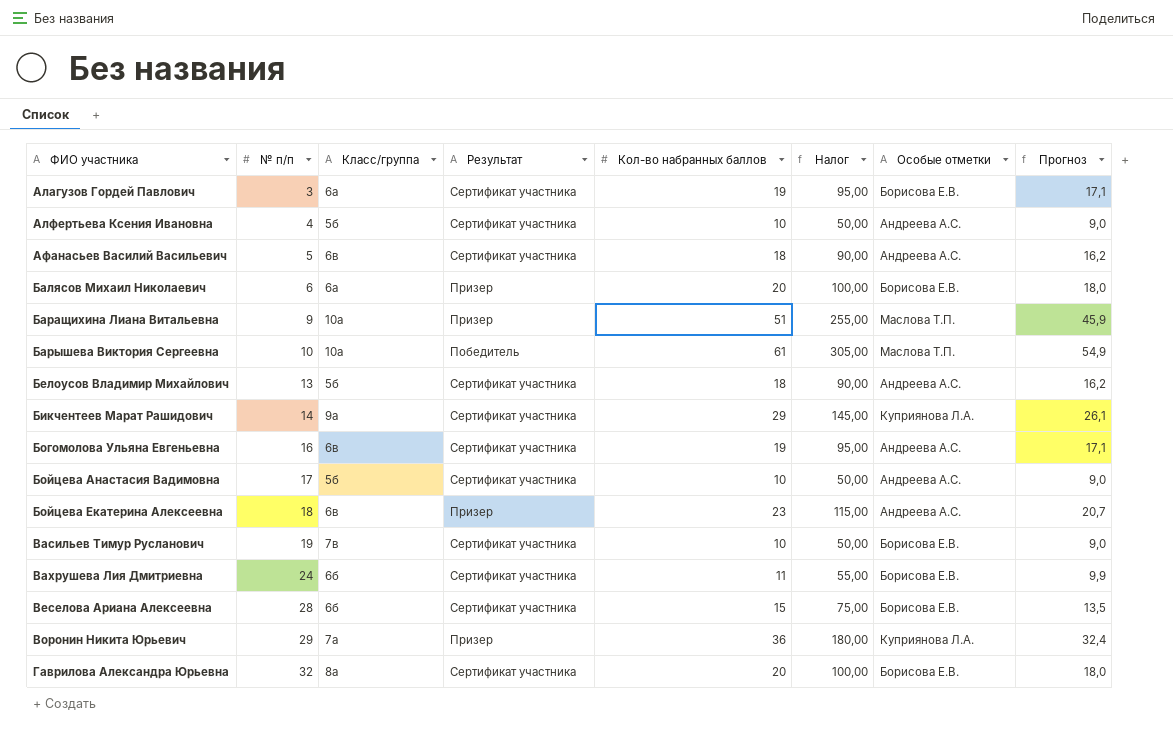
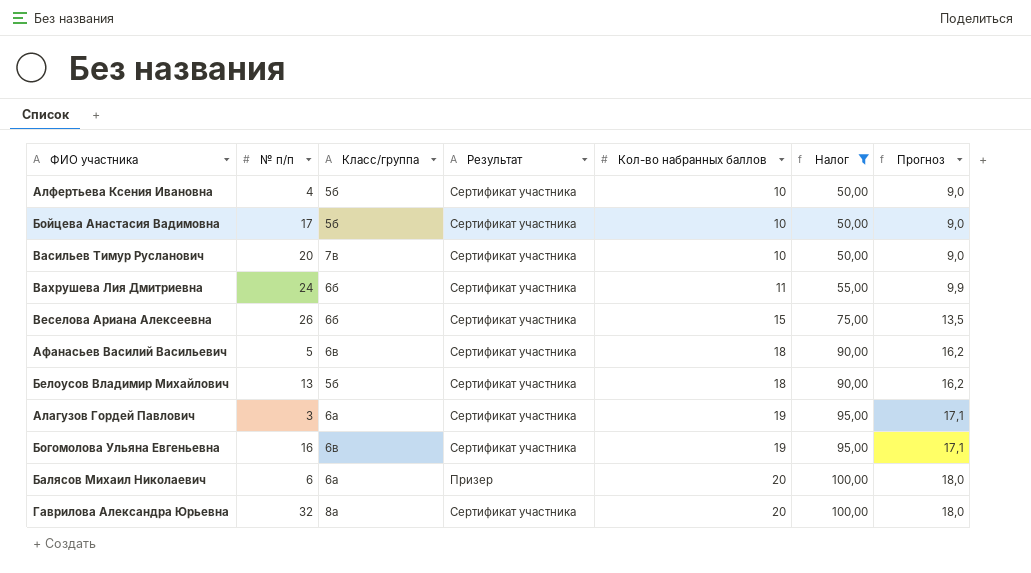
filter: none -> Налог <= 100,00
row order: ФИО участника ascending -> Кол-во набранных баллов ascending
column Особые отметки | position: 7 -> none
Васильев Тимур Русланович | № п/п: 19 -> 20
Веселова Ариана Алексеевна | № п/п: 28 -> 26

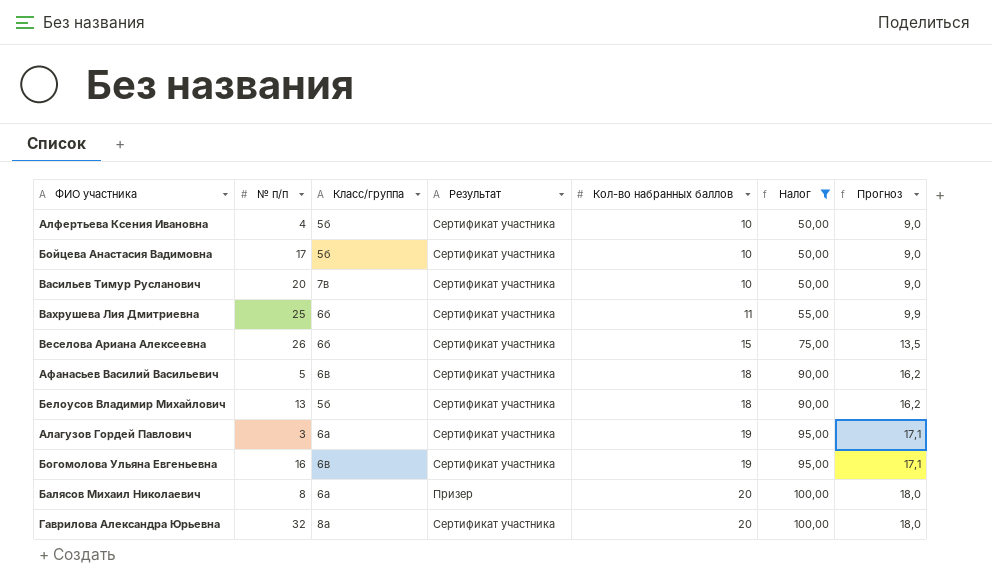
Вахрушева Лия Дмитриевна | № п/п: 24 -> 25
Балясов Михаил Николаевич | № п/п: 6 -> 8

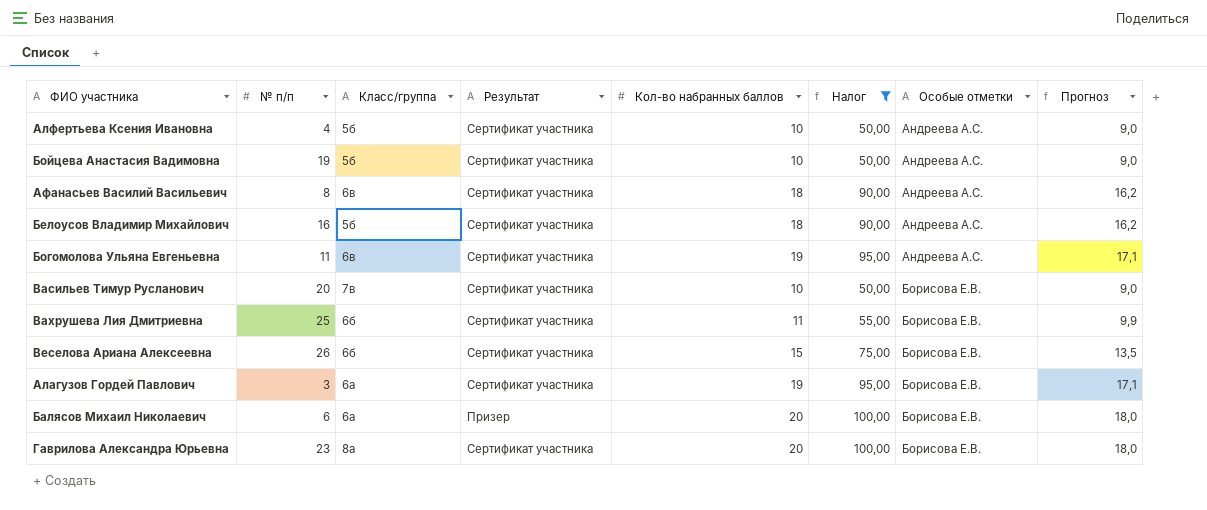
row order: Кол-во набранных баллов ascending -> Особые отметки ascending
column Особые отметки | position: none -> 7
Бойцева Анастасия Вадимовна | № п/п: 17 -> 19
Афанасьев Василий Васильевич | № п/п: 5 -> 8
Белоусов Владимир Михайлович | № п/п: 13 -> 16
Богомолова Ульяна Евгеньевна | № п/п: 16 -> 11
Балясов Михаил Николаевич | № п/п: 8 -> 6
Гаврилова Александра Юрьевна | № п/п: 32 -> 23

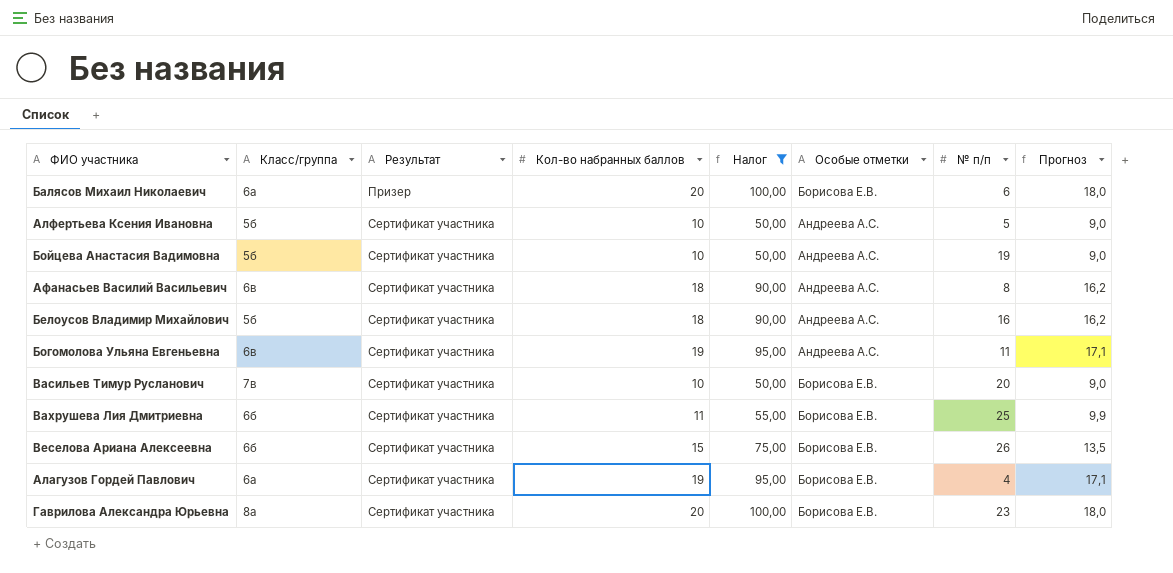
row order: Особые отметки ascending -> Результат ascending
column № п/п | position: 2 -> 7
Алфертьева Ксения Ивановна | № п/п: 4 -> 5
Алагузов Гордей Павлович | № п/п: 3 -> 4

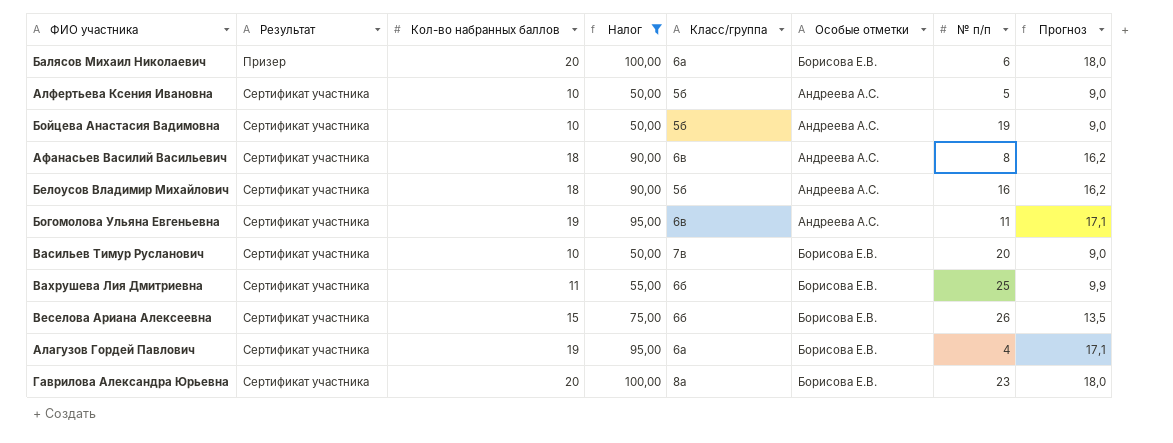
column Класс/группа | position: 2 -> 5

